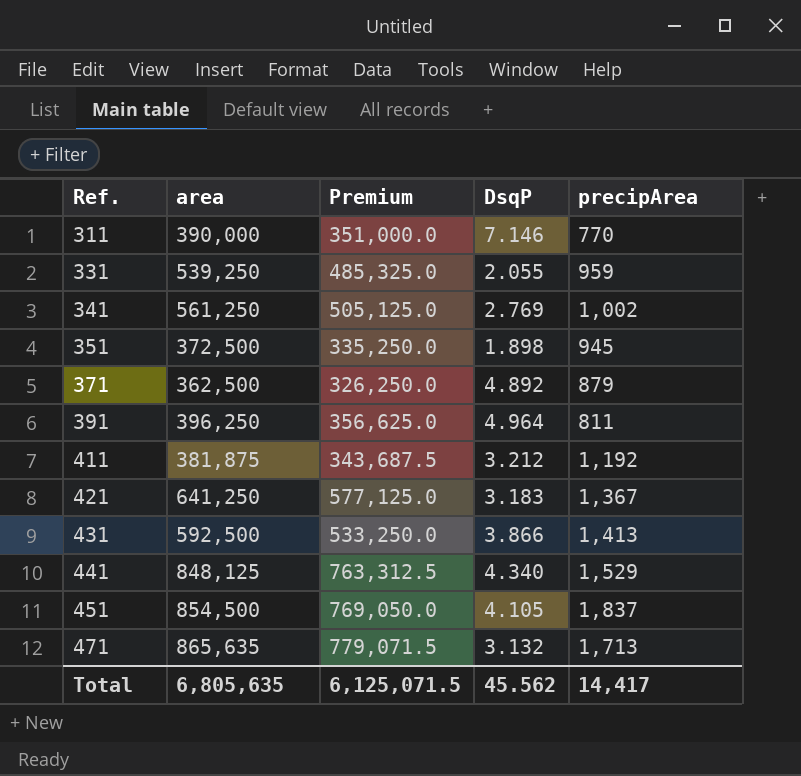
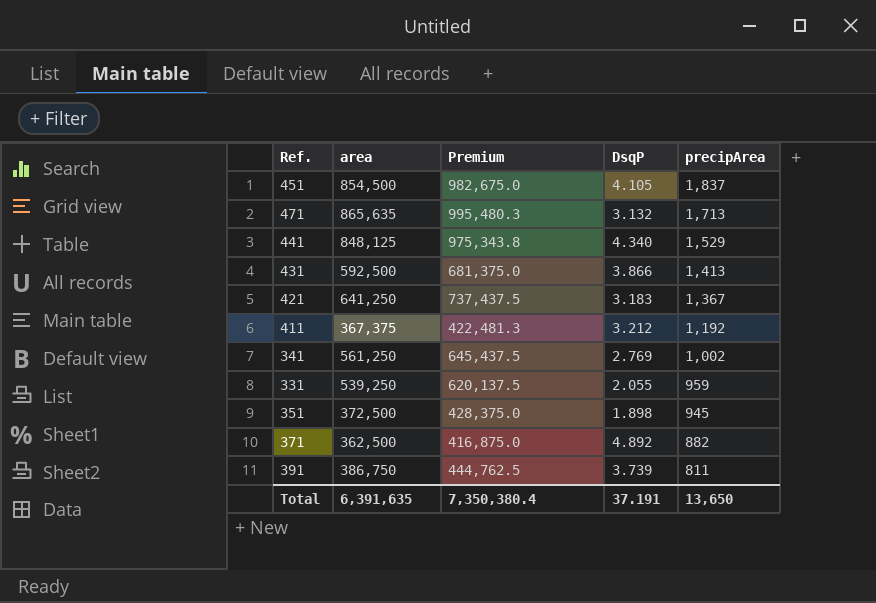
row order: Ref. ascending -> precipArea descending
column Premium | formula: [area] * 0.9 -> [area] * 1.15
row 311: 390,000 | 351,000.0 | 7.146 | 770 -> none
411 | area: 381,875 -> 367,375
371 | precipArea: 879 -> 882
391 | area: 396,250 -> 386,750
391 | DsqP: 4.964 -> 3.739
Total | area: 6,805,635 -> 6,391,635
Total | Premium: 6,125,071.5 -> 7,350,380.4
Total | DsqP: 45.562 -> 37.191
Total | precipArea: 14,417 -> 13,650

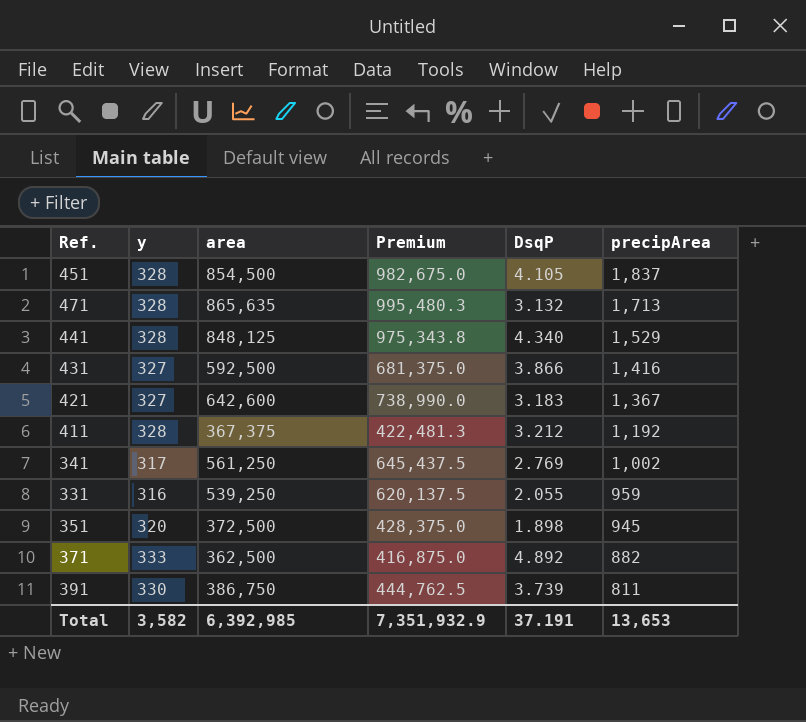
column y | position: none -> 2
431 | precipArea: 1,413 -> 1,416
421 | area: 641,250 -> 642,600
421 | Premium: 737,437.5 -> 738,990.0
Total | area: 6,391,635 -> 6,392,985
Total | Premium: 7,350,380.4 -> 7,351,932.9
Total | precipArea: 13,650 -> 13,653

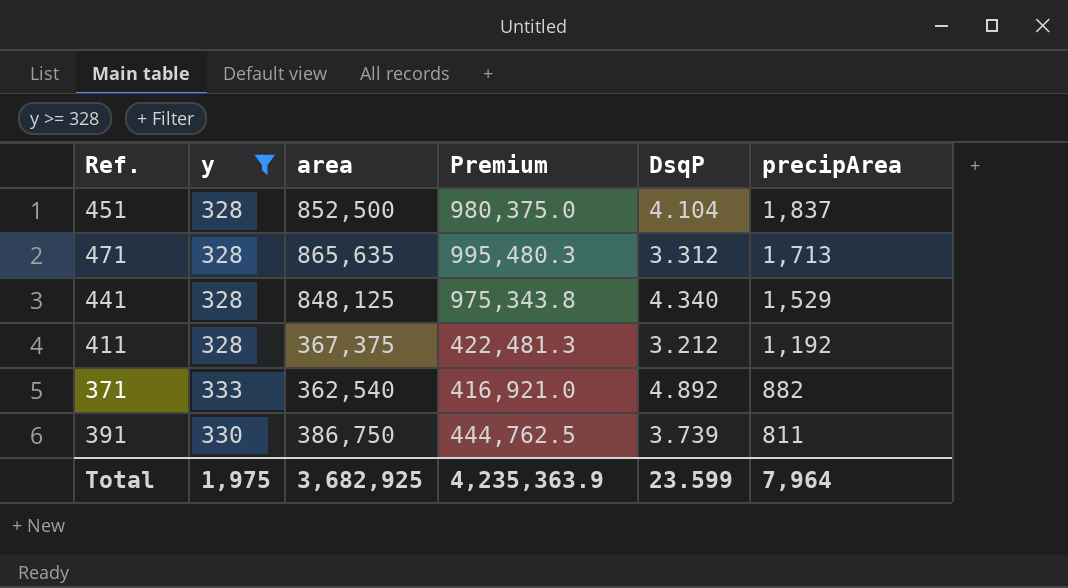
filter: none -> y >= 328
451 | area: 854,500 -> 852,500
451 | Premium: 982,675.0 -> 980,375.0
451 | DsqP: 4.105 -> 4.104
471 | DsqP: 3.132 -> 3.312
371 | area: 362,500 -> 362,540
371 | Premium: 416,875.0 -> 416,921.0
Total | y: 3,582 -> 1,975
Total | area: 6,392,985 -> 3,682,925
Total | Premium: 7,351,932.9 -> 4,235,363.9
Total | DsqP: 37.191 -> 23.599
Total | precipArea: 13,653 -> 7,964

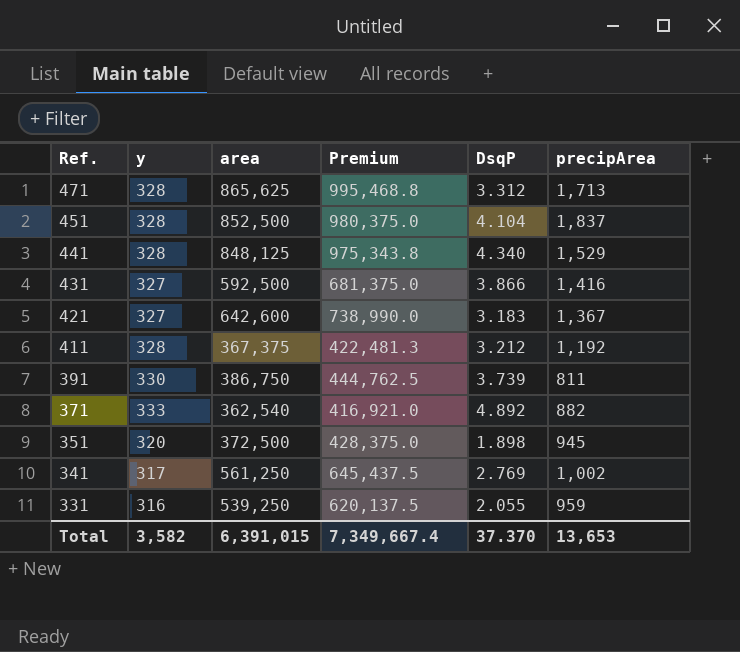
filter: y >= 328 -> none
row order: precipArea descending -> Ref. descending
471 | area: 865,635 -> 865,625
471 | Premium: 995,480.3 -> 995,468.8
Total | y: 1,975 -> 3,582
Total | area: 3,682,925 -> 6,391,015
Total | Premium: 4,235,363.9 -> 7,349,667.4
Total | DsqP: 23.599 -> 37.370
Total | precipArea: 7,964 -> 13,653

